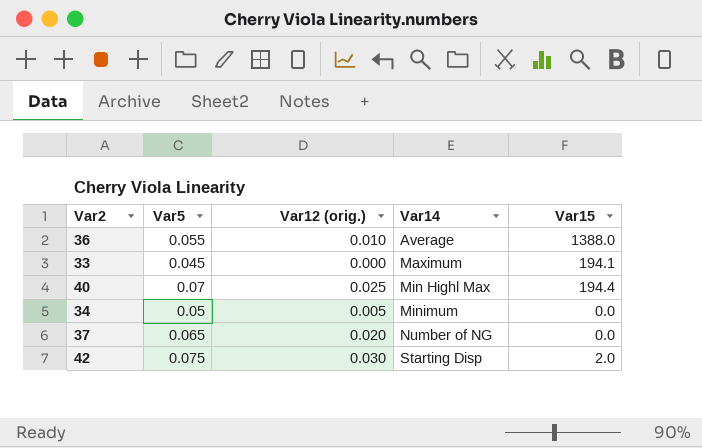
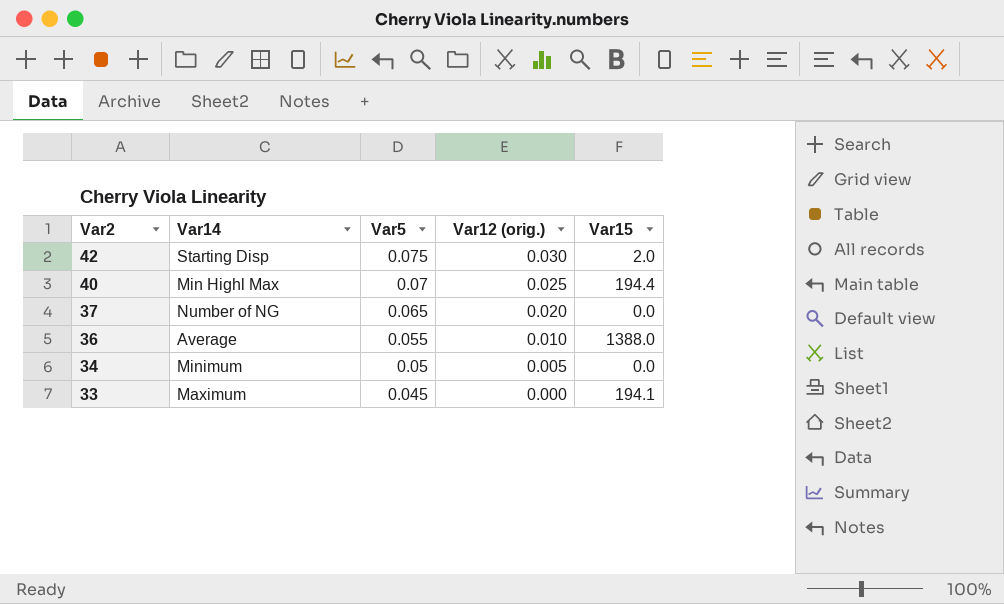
row order: Var14 ascending -> Var2 descending
column Var14 | position: 4 -> 2

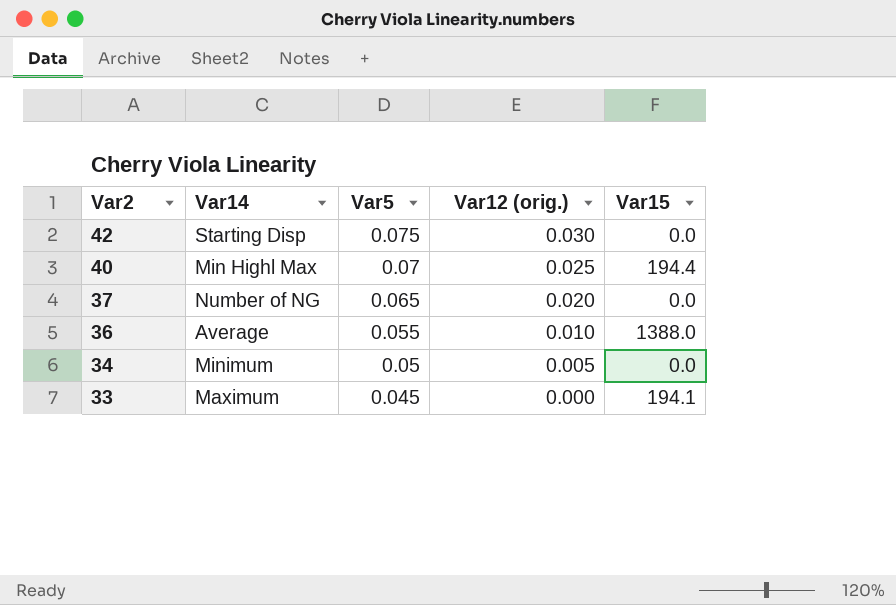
42 | Var15: 2.0 -> 0.0

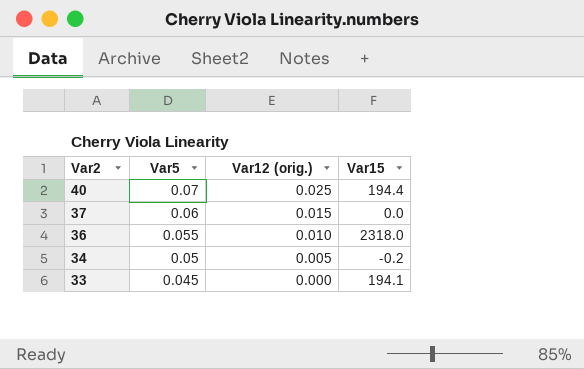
column Var14 | position: 2 -> none
row 42: Starting Disp | 0.075 | 0.030 | 0.0 -> none
37 | Var5: 0.065 -> 0.06
37 | Var12 (orig.): 0.020 -> 0.015
36 | Var15: 1388.0 -> 2318.0
34 | Var15: 0.0 -> -0.2

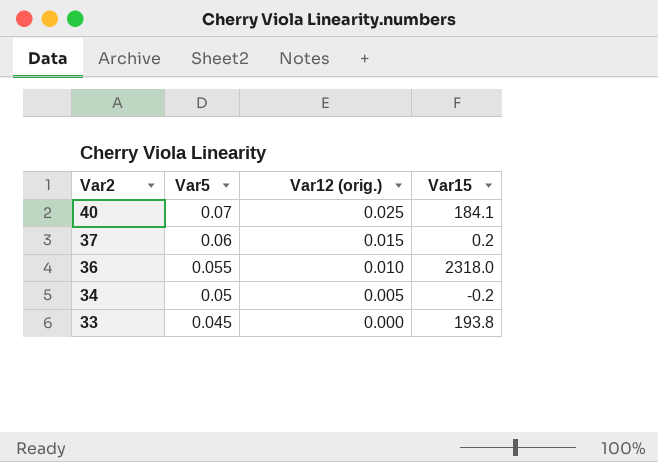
40 | Var15: 194.4 -> 184.1
37 | Var15: 0.0 -> 0.2
33 | Var15: 194.1 -> 193.8

